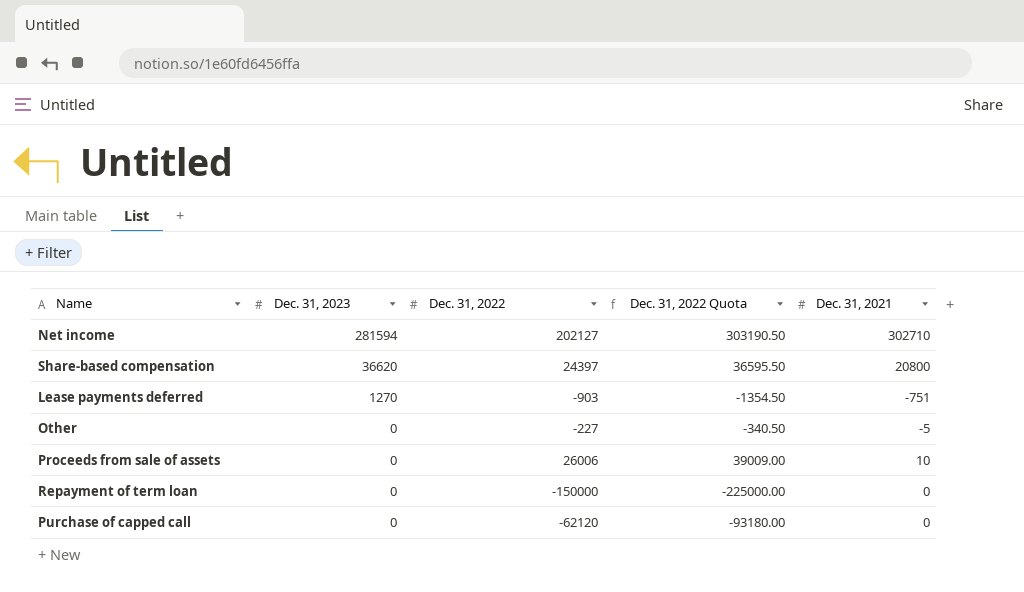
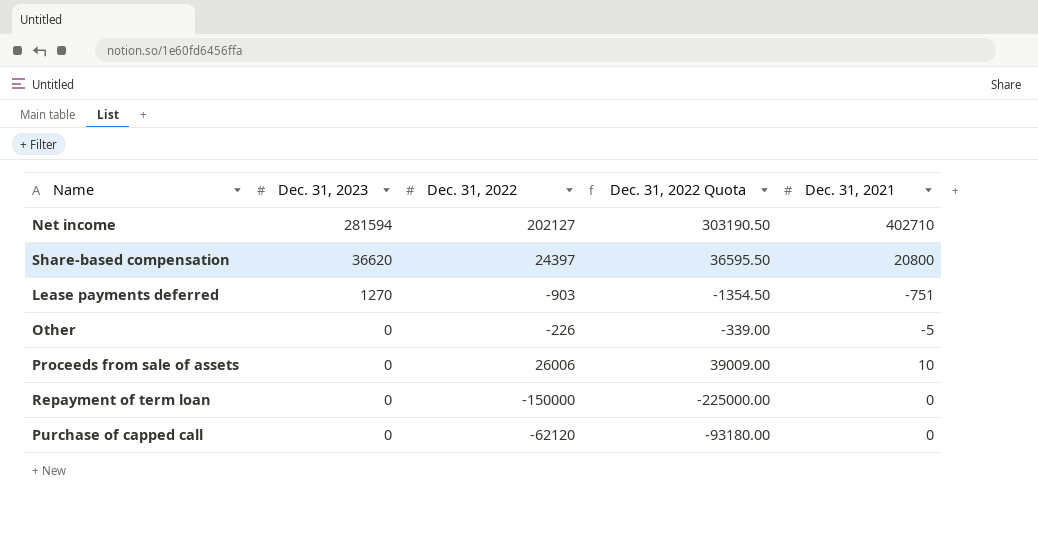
Net income | Dec. 31, 2021: 302710 -> 402710
Other | Dec. 31, 2022: -227 -> -226
Other | Dec. 31, 2022 Quota: -340.50 -> -339.00

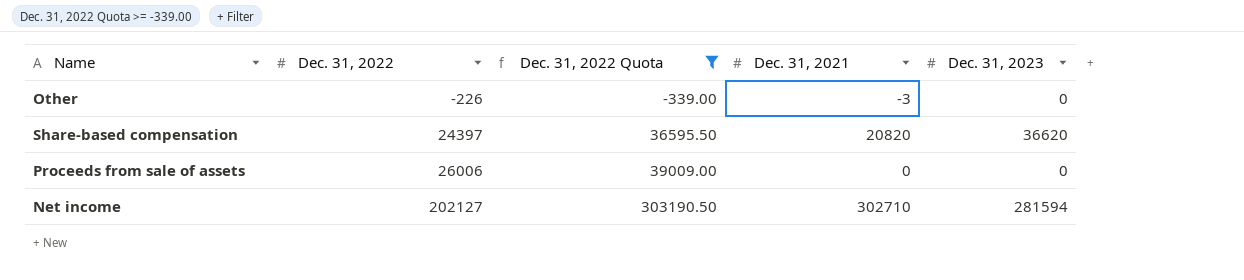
filter: none -> Dec. 31, 2022 Quota >= -339.00
row order: Dec. 31, 2023 descending -> Dec. 31, 2022 ascending
column Dec. 31, 2023 | position: 2 -> 5
Other | Dec. 31, 2021: -5 -> -3
Share-based compensation | Dec. 31, 2021: 20800 -> 20820
Proceeds from sale of assets | Dec. 31, 2021: 10 -> 0
Net income | Dec. 31, 2021: 402710 -> 302710

